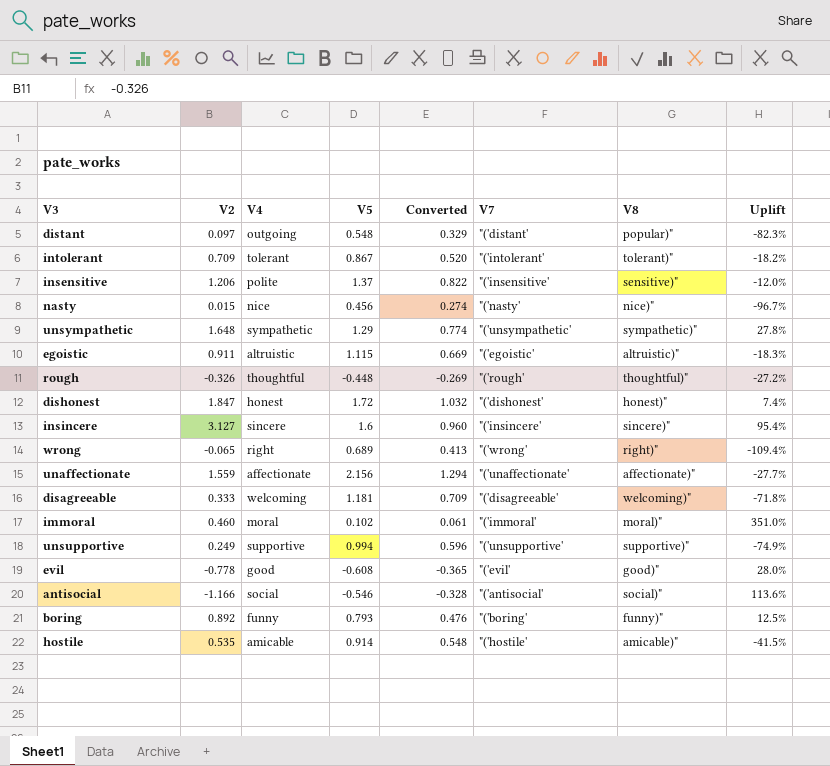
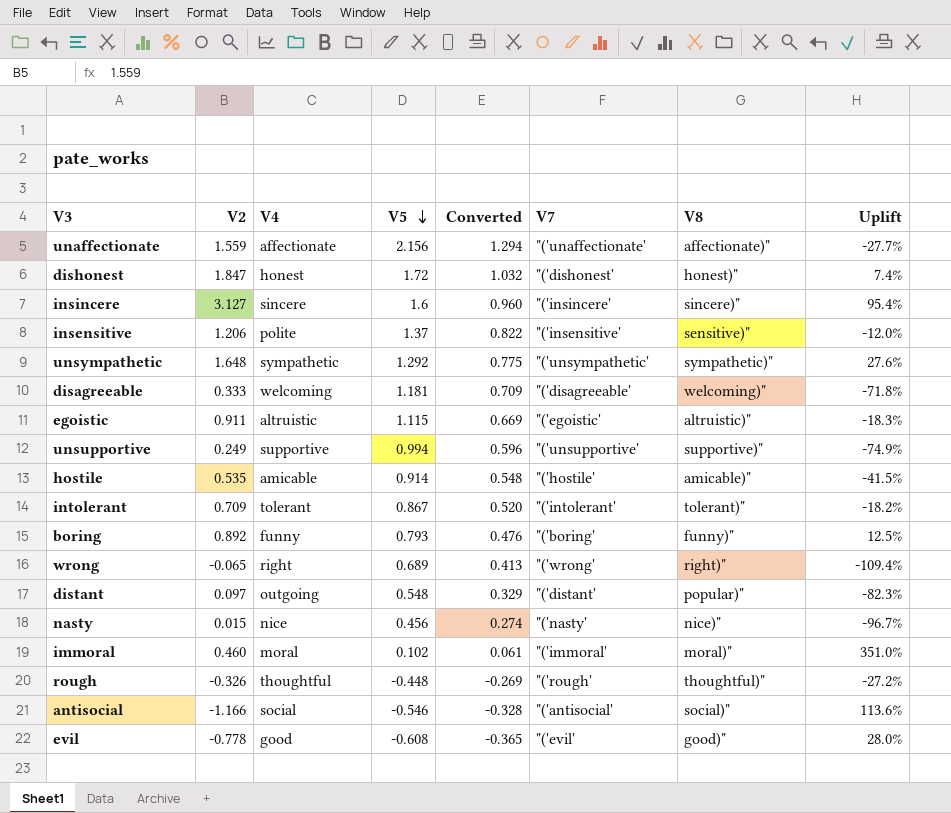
row order: none -> V5 descending
unsympathetic | V5: 1.29 -> 1.292
unsympathetic | Converted: 0.774 -> 0.775
unsympathetic | Uplift: 27.8% -> 27.6%

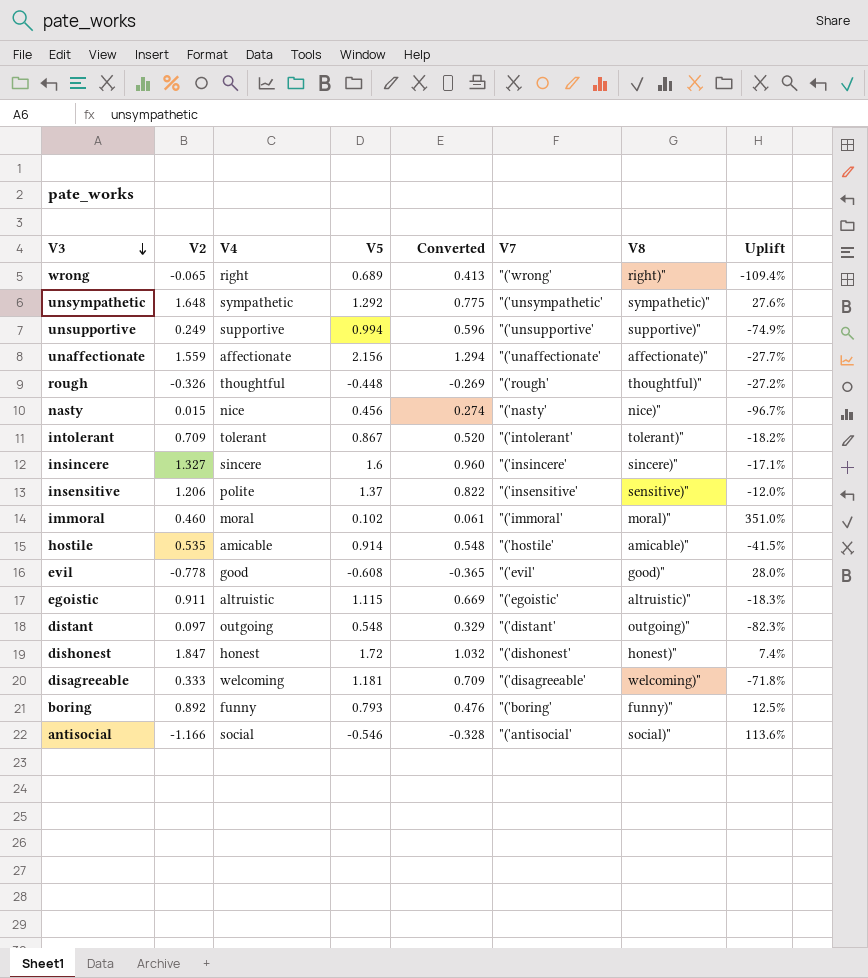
row order: V5 descending -> V3 descending
insincere | V2: 3.127 -> 1.327
insincere | Uplift: 95.4% -> -17.1%
distant | V8: popular)" -> outgoing)"

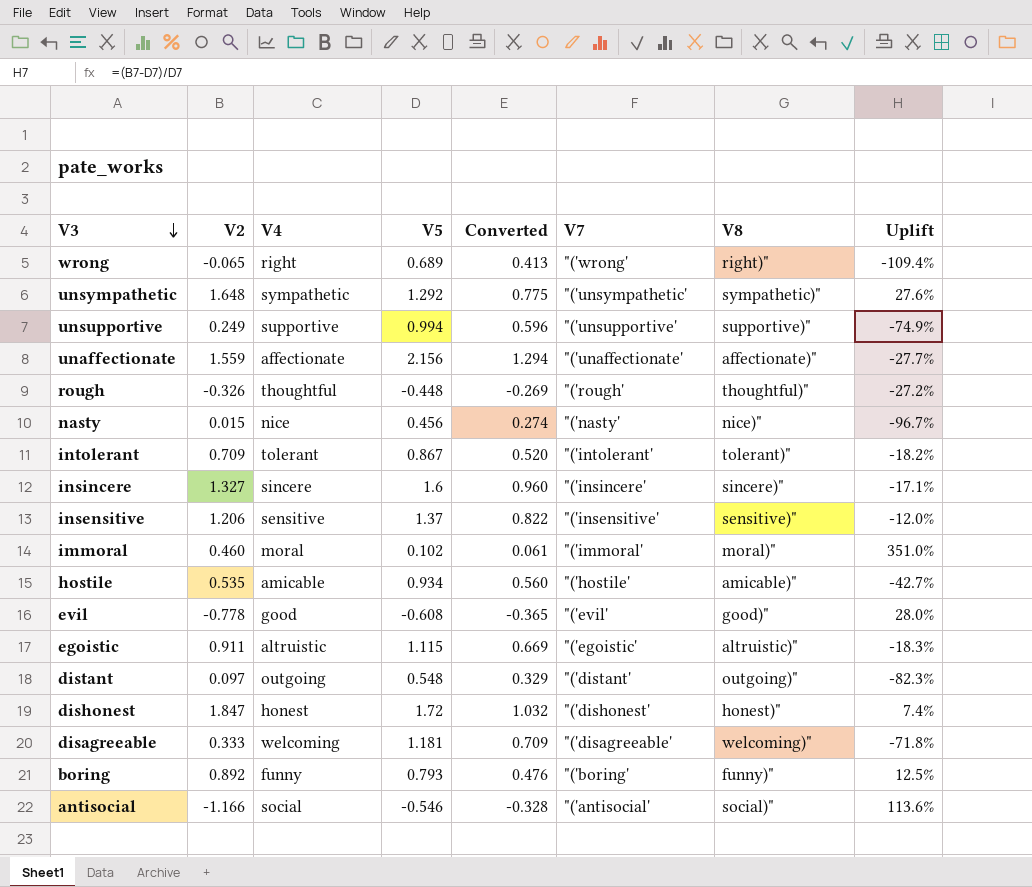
insensitive | V4: polite -> sensitive
hostile | V5: 0.914 -> 0.934
hostile | Converted: 0.548 -> 0.560
hostile | Uplift: -41.5% -> -42.7%

